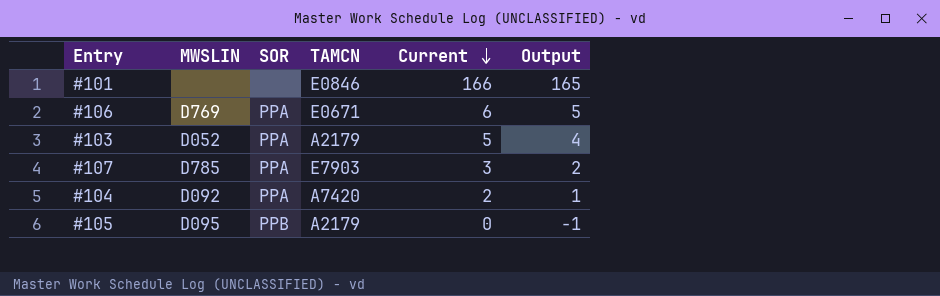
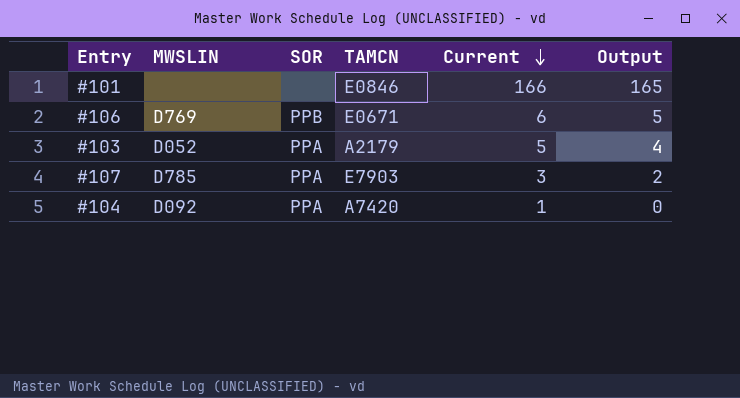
row #105: D095 | PPB | A2179 | 0 | -1 -> none
#106 | SOR: PPA -> PPB
#104 | Current: 2 -> 1
#104 | Output: 1 -> 0

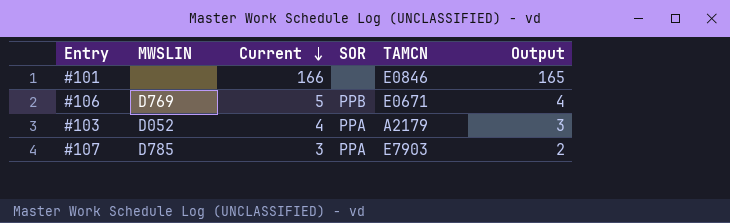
column Current | position: 5 -> 3
row #104: D092 | PPA | A7420 | 1 | 0 -> none
#106 | Current: 6 -> 5
#106 | Output: 5 -> 4
#103 | Current: 5 -> 4
#103 | Output: 4 -> 3

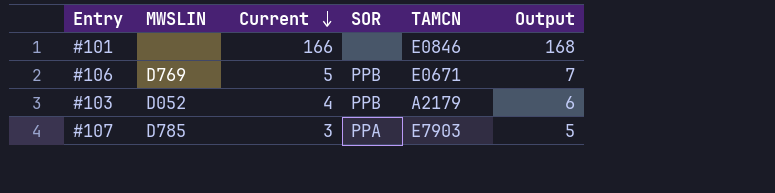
column Output | formula: [Current] - 1 -> [Current] + 2
#103 | SOR: PPA -> PPB

